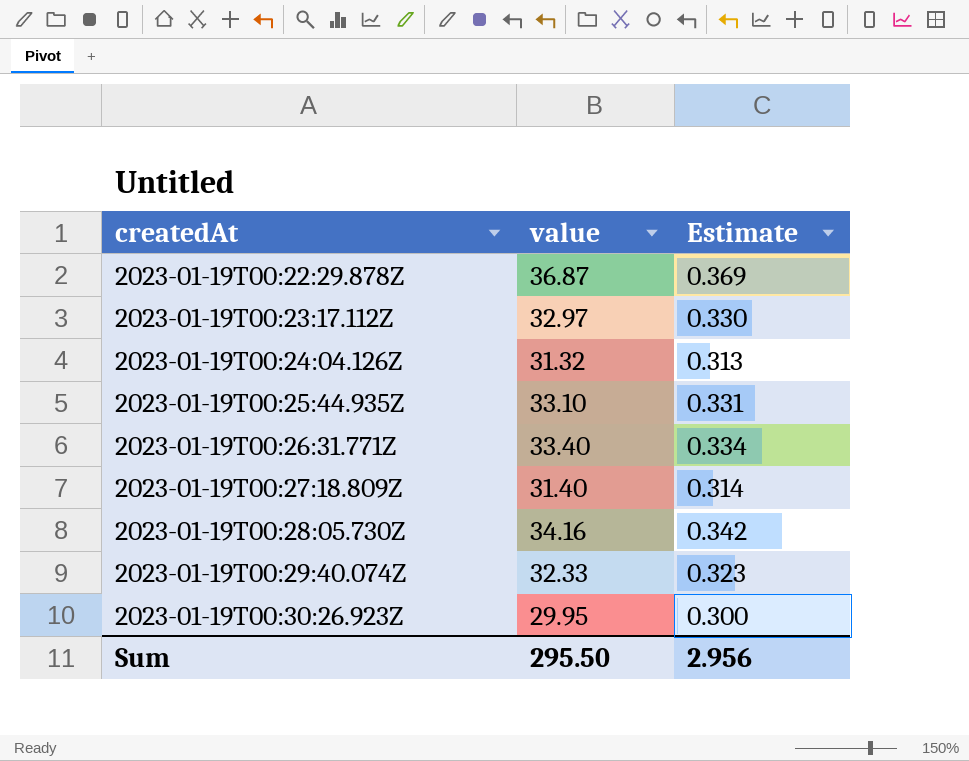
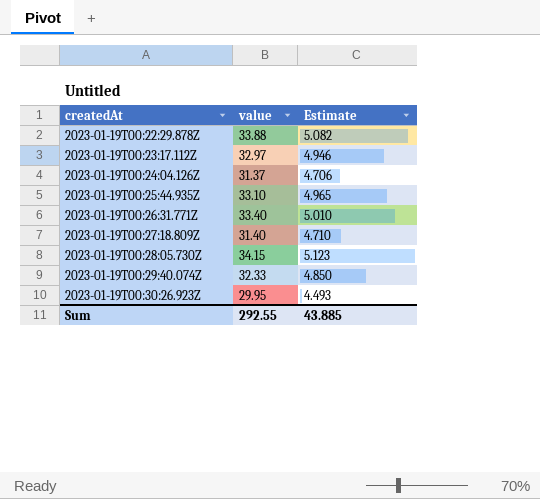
column Estimate | formula: [value] * 0.01 -> [value] * 0.15
2023-01-19T00:22:29.878Z | value: 36.87 -> 33.88
2023-01-19T00:24:04.126Z | value: 31.32 -> 31.37
2023-01-19T00:28:05.730Z | value: 34.16 -> 34.15
Sum | value: 295.50 -> 292.55
Sum | Estimate: 2.956 -> 43.885

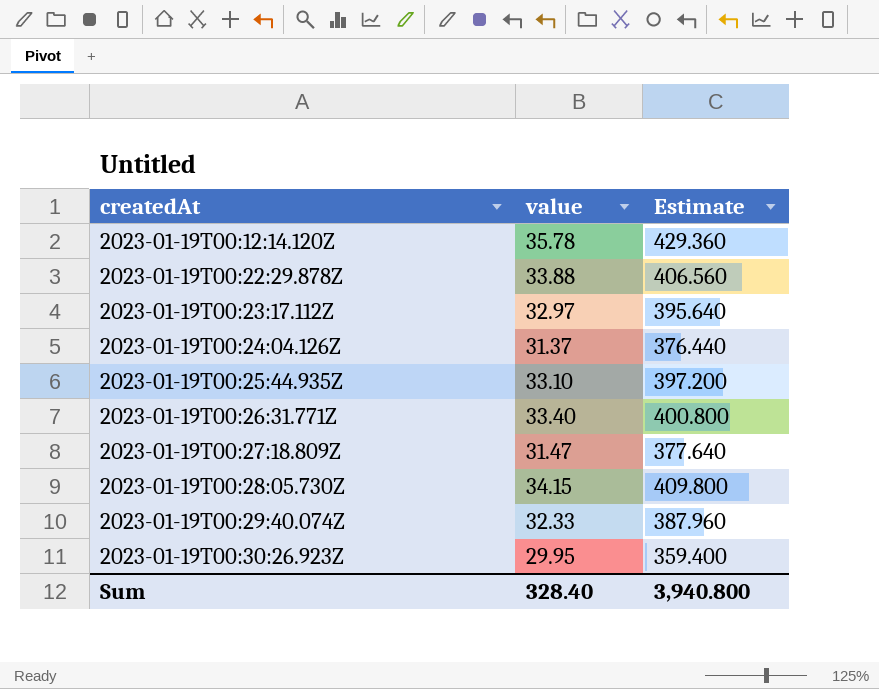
column Estimate | formula: [value] * 0.15 -> [value] * 12
row 2023-01-19T00:12:14.120Z: none -> 35.78 | 429.360
2023-01-19T00:27:18.809Z | value: 31.40 -> 31.47
Sum | value: 292.55 -> 328.40
Sum | Estimate: 43.885 -> 3,940.800

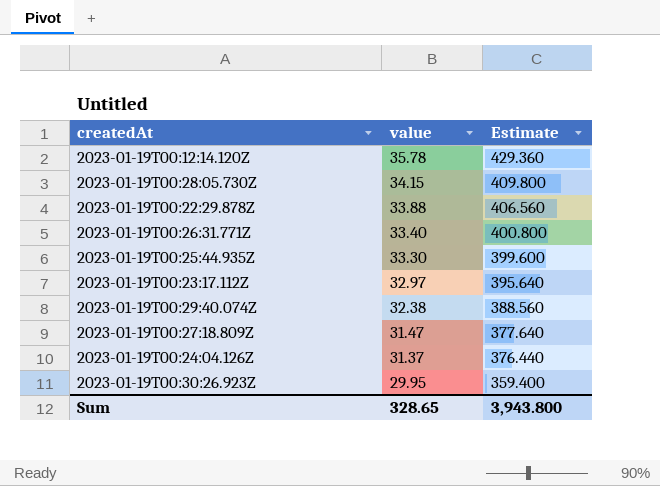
row order: createdAt ascending -> value descending
2023-01-19T00:25:44.935Z | value: 33.10 -> 33.30
2023-01-19T00:25:44.935Z | Estimate: 397.200 -> 399.600
2023-01-19T00:29:40.074Z | value: 32.33 -> 32.38
2023-01-19T00:29:40.074Z | Estimate: 387.960 -> 388.560
Sum | value: 328.40 -> 328.65
Sum | Estimate: 3,940.800 -> 3,943.800

